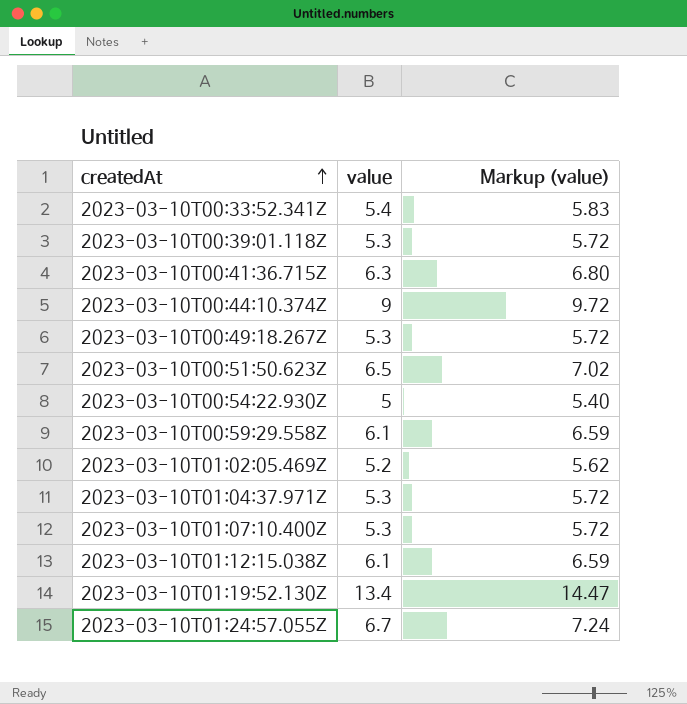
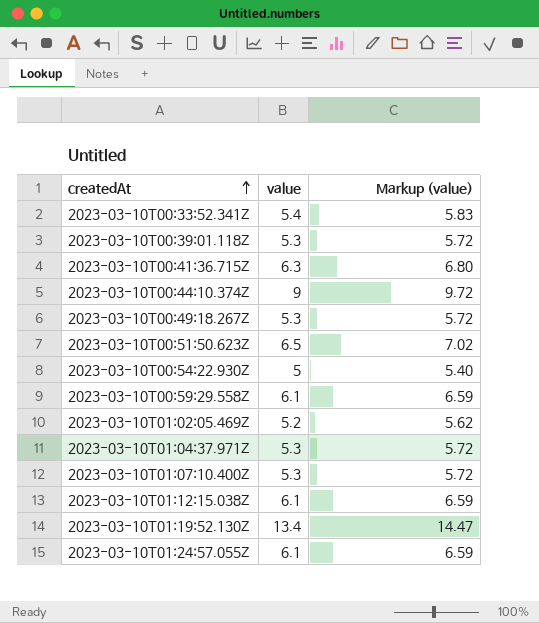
2023-03-10T01:24:57.055Z | value: 6.7 -> 6.1
2023-03-10T01:24:57.055Z | Markup (value): 7.24 -> 6.59

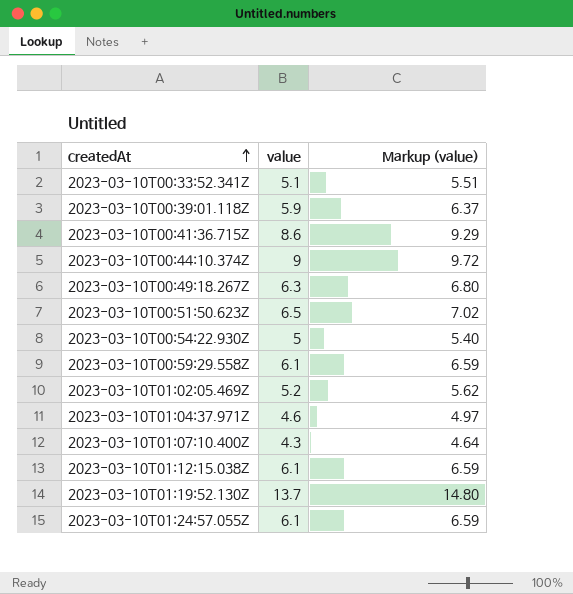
2023-03-10T00:33:52.341Z | value: 5.4 -> 5.1
2023-03-10T00:33:52.341Z | Markup (value): 5.83 -> 5.51
2023-03-10T00:39:01.118Z | value: 5.3 -> 5.9
2023-03-10T00:39:01.118Z | Markup (value): 5.72 -> 6.37
2023-03-10T00:41:36.715Z | value: 6.3 -> 8.6
2023-03-10T00:41:36.715Z | Markup (value): 6.80 -> 9.29
2023-03-10T00:49:18.267Z | value: 5.3 -> 6.3
2023-03-10T00:49:18.267Z | Markup (value): 5.72 -> 6.80
2023-03-10T01:04:37.971Z | value: 5.3 -> 4.6
2023-03-10T01:04:37.971Z | Markup (value): 5.72 -> 4.97
2023-03-10T01:07:10.400Z | value: 5.3 -> 4.3
2023-03-10T01:07:10.400Z | Markup (value): 5.72 -> 4.64
2023-03-10T01:19:52.130Z | value: 13.4 -> 13.7
2023-03-10T01:19:52.130Z | Markup (value): 14.47 -> 14.80

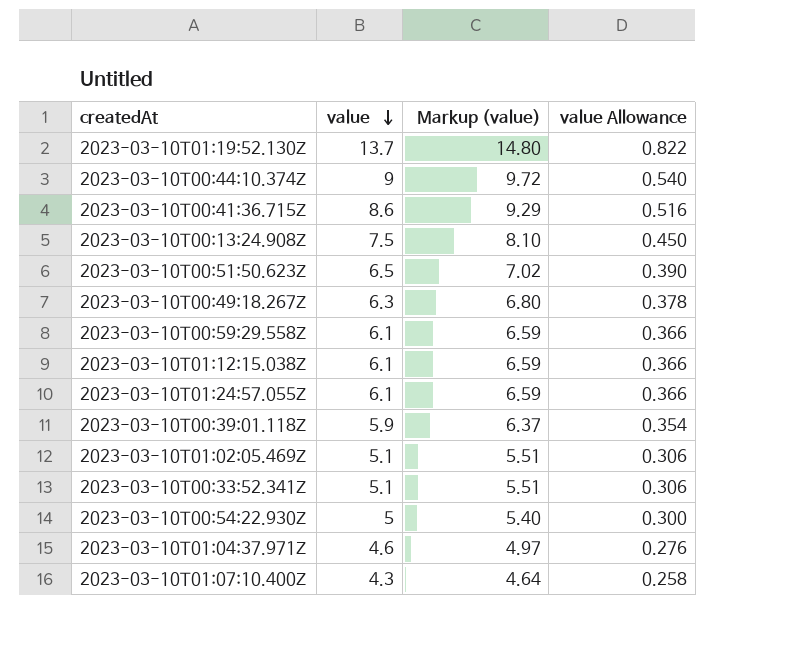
row order: createdAt ascending -> value descending
column value Allowance | formula: none -> [value] * 0.06
row 2023-03-10T00:13:24.908Z: none -> 7.5 | 8.10 | 0.450
2023-03-10T01:02:05.469Z | value: 5.2 -> 5.1
2023-03-10T01:02:05.469Z | Markup (value): 5.62 -> 5.51

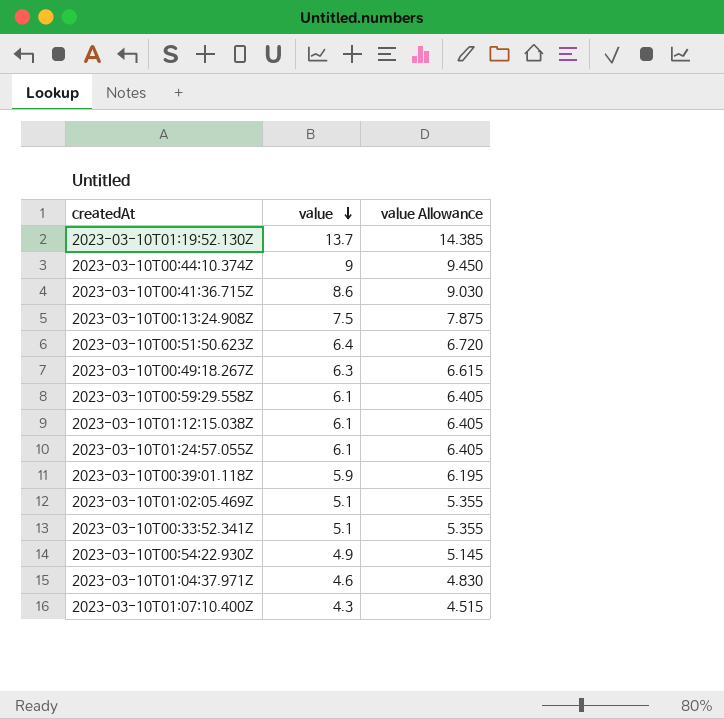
column Markup (value) | formula: [value] * 1.08 -> none
column value Allowance | formula: [value] * 0.06 -> [value] * 1.05
2023-03-10T00:51:50.623Z | value: 6.5 -> 6.4
2023-03-10T00:54:22.930Z | value: 5 -> 4.9

